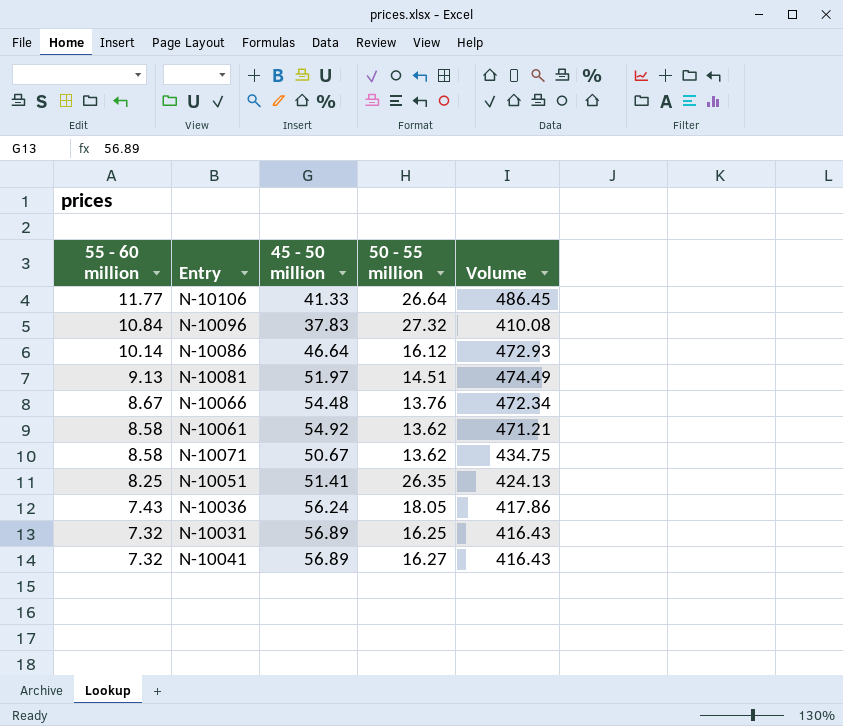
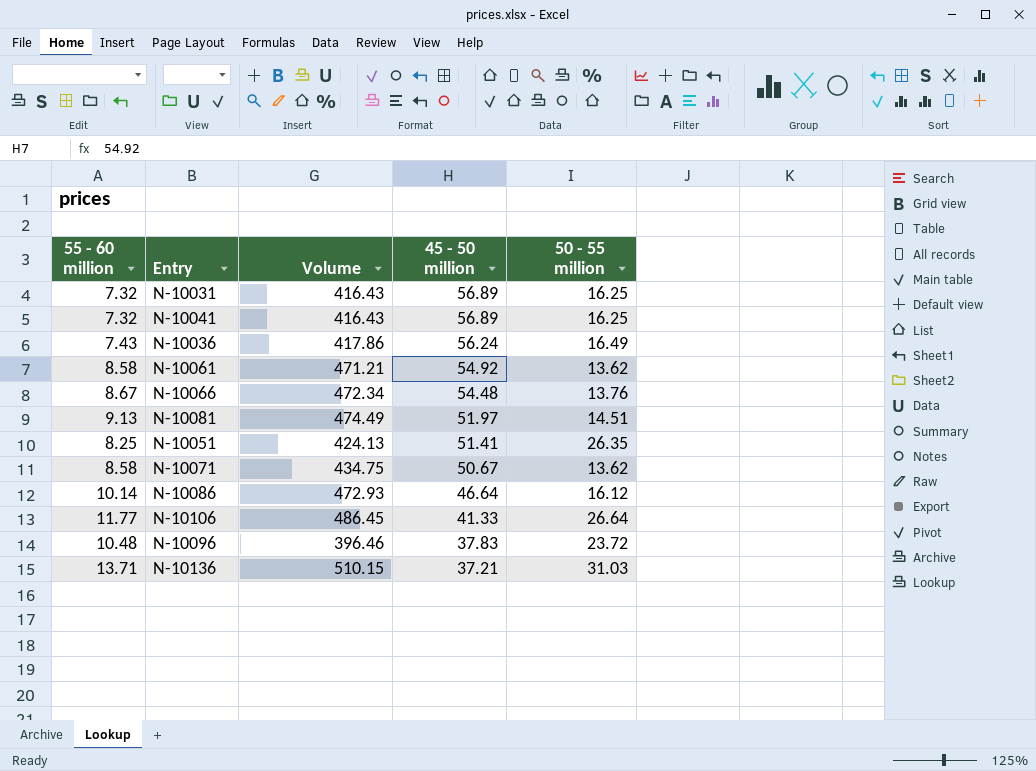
row order: 55 - 60 million descending -> 45 - 50 million descending
column Volume | position: 5 -> 3
N-10041 | 50 - 55 million: 16.27 -> 16.25
N-10036 | 50 - 55 million: 18.05 -> 16.49
N-10096 | 55 - 60 million: 10.84 -> 10.48
N-10096 | Volume: 410.08 -> 396.46
N-10096 | 50 - 55 million: 27.32 -> 23.72
row N-10136: none -> 13.71 | 510.15 | 37.21 | 31.03

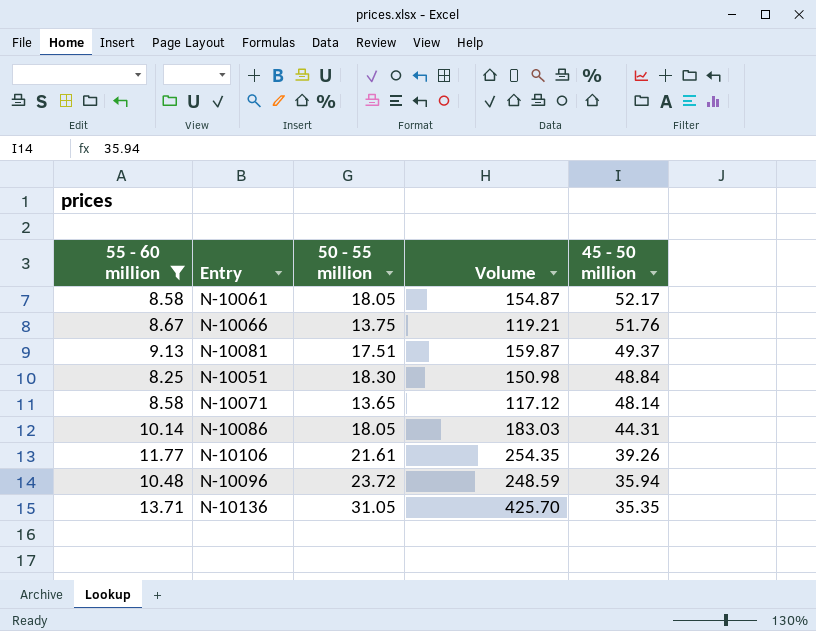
filter: none -> 55 - 60 million >= 8.25
column 50 - 55 million | position: 5 -> 3
column Volume | formula: [55 - 60 million] * [45 - 50 million] -> [55 - 60 million] * [50 - 55 million]
N-10061 | 50 - 55 million: 13.62 -> 18.05
N-10061 | 45 - 50 million: 54.92 -> 52.17
N-10066 | 50 - 55 million: 13.76 -> 13.75
N-10066 | 45 - 50 million: 54.48 -> 51.76
N-10081 | 50 - 55 million: 14.51 -> 17.51
N-10081 | 45 - 50 million: 51.97 -> 49.37
N-10051 | 50 - 55 million: 26.35 -> 18.30
N-10051 | 45 - 50 million: 51.41 -> 48.84
N-10071 | 50 - 55 million: 13.62 -> 13.65
N-10071 | 45 - 50 million: 50.67 -> 48.14
N-10086 | 50 - 55 million: 16.12 -> 18.05
N-10086 | 45 - 50 million: 46.64 -> 44.31
N-10106 | 50 - 55 million: 26.64 -> 21.61
N-10106 | 45 - 50 million: 41.33 -> 39.26
N-10096 | 45 - 50 million: 37.83 -> 35.94
N-10136 | 50 - 55 million: 31.03 -> 31.05
N-10136 | 45 - 50 million: 37.21 -> 35.35

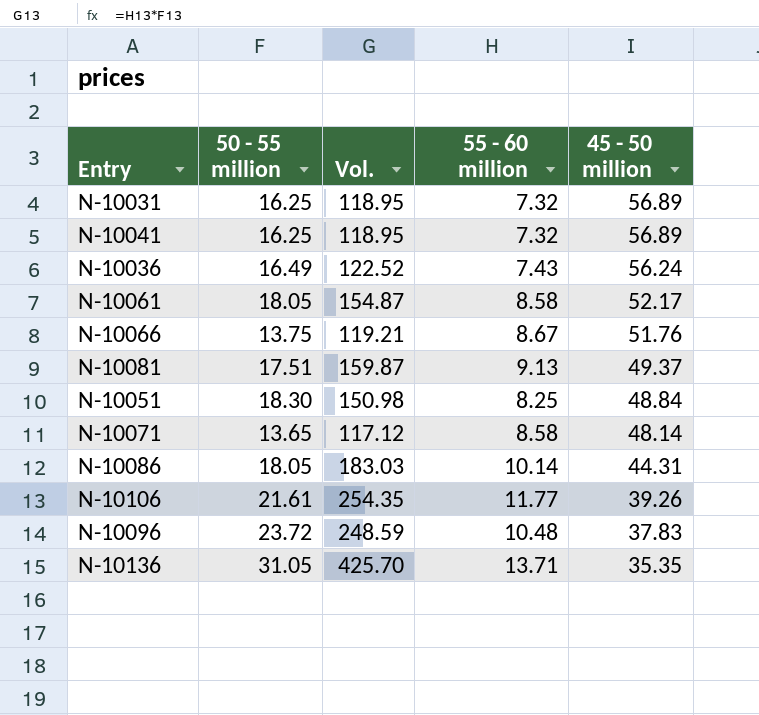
filter: 55 - 60 million >= 8.25 -> none
column name: Volume -> Vol.
column 55 - 60 million | position: 1 -> 4
N-10096 | 45 - 50 million: 35.94 -> 37.83

